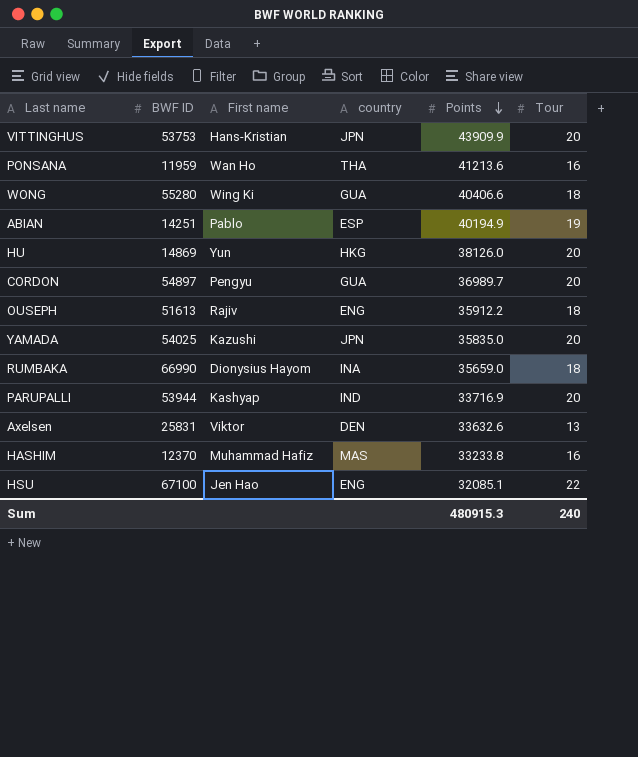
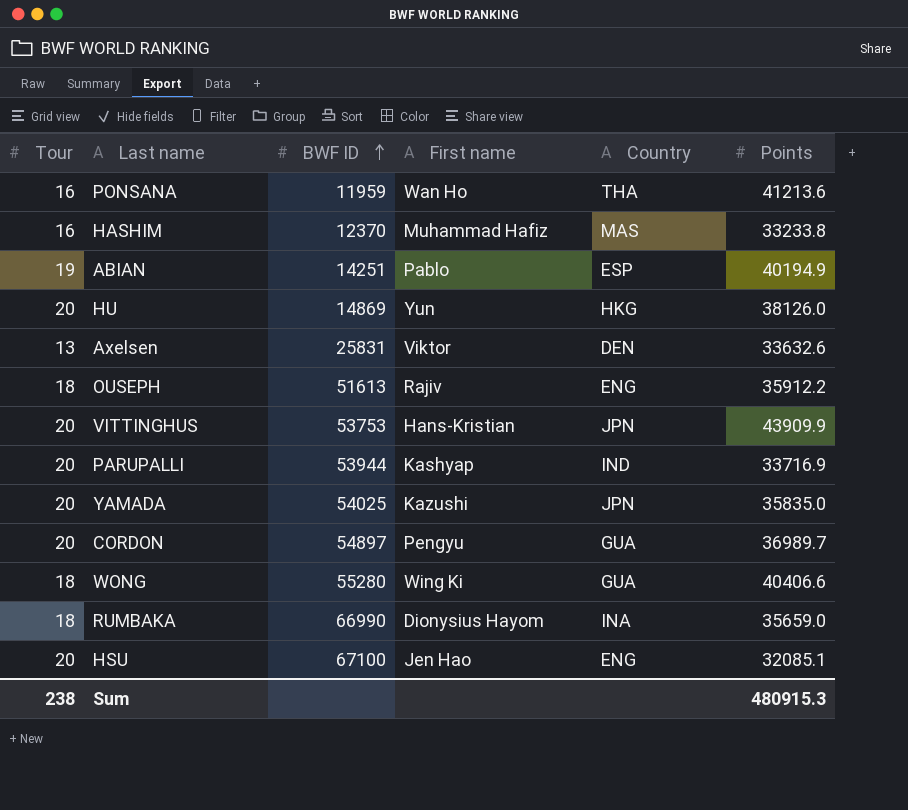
row order: Points descending -> BWF ID ascending
column Tour | position: 6 -> 1
column name: country -> Country
HSU | Tour: 22 -> 20
Sum | Tour: 240 -> 238

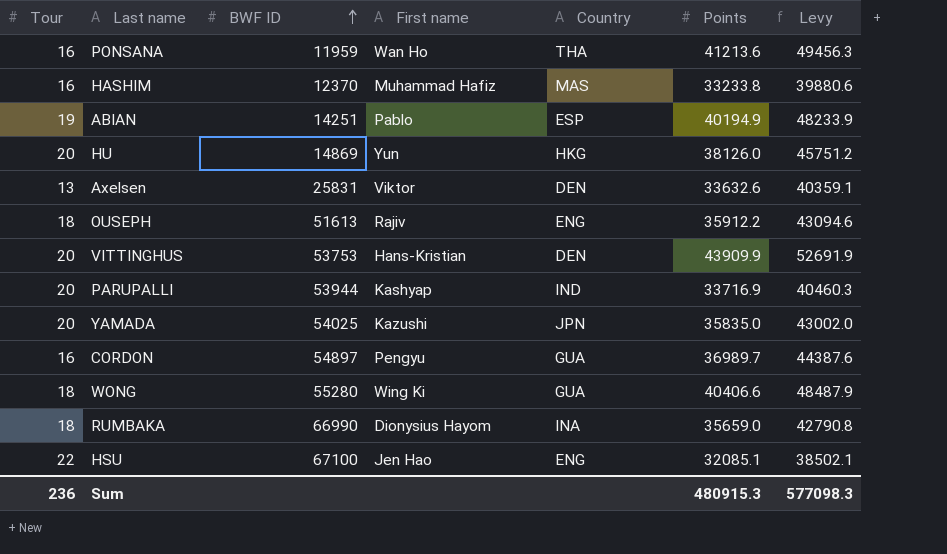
column Levy | formula: none -> [Points] * 1.2
VITTINGHUS | Country: JPN -> DEN
CORDON | Tour: 20 -> 16
HSU | Tour: 20 -> 22
Sum | Tour: 238 -> 236

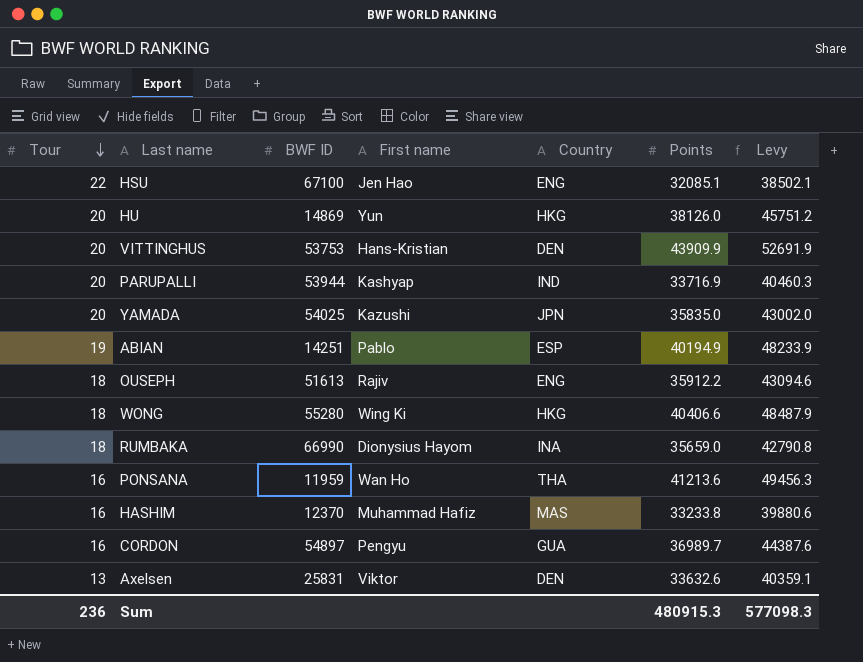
row order: BWF ID ascending -> Tour descending
WONG | Country: GUA -> HKG

